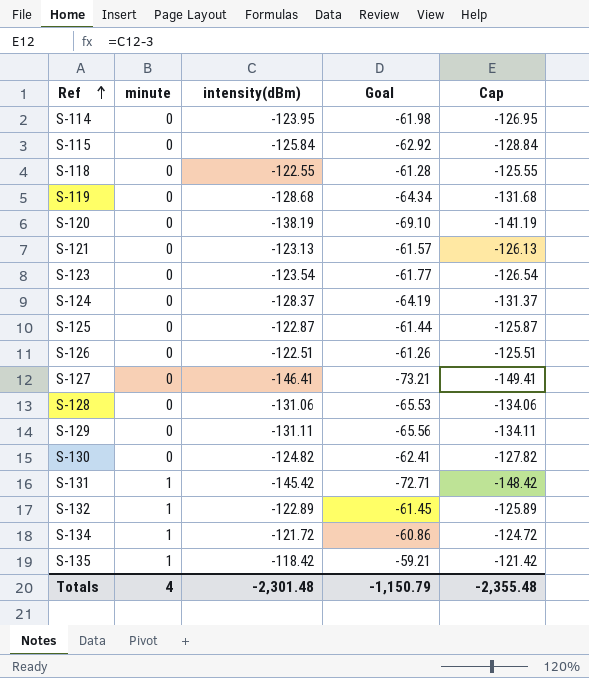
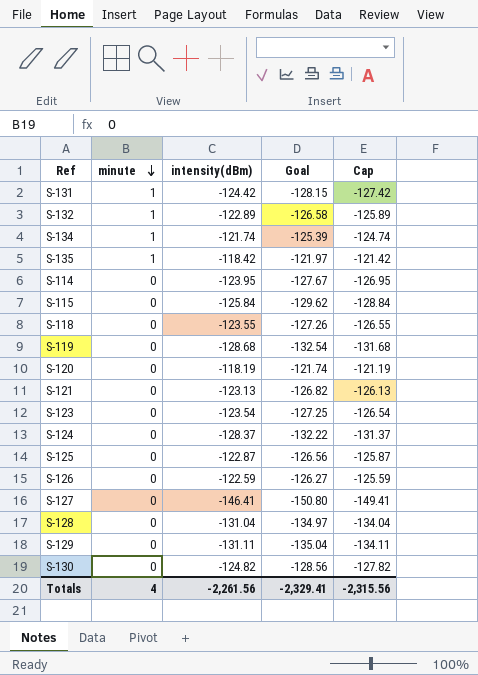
row order: Ref ascending -> minute descending
column Goal | formula: [intensity(dBm)] * 0.5 -> [intensity(dBm)] * 1.03
S-131 | intensity(dBm): -145.42 -> -124.42
S-131 | Cap: -148.42 -> -127.42
S-134 | intensity(dBm): -121.72 -> -121.74
S-134 | Cap: -124.72 -> -124.74
S-118 | intensity(dBm): -122.55 -> -123.55
S-118 | Cap: -125.55 -> -126.55
S-120 | intensity(dBm): -138.19 -> -118.19
S-120 | Cap: -141.19 -> -121.19
S-126 | intensity(dBm): -122.51 -> -122.59
S-126 | Cap: -125.51 -> -125.59
S-128 | intensity(dBm): -131.06 -> -131.04
S-128 | Cap: -134.06 -> -134.04
Totals | intensity(dBm): -2,301.48 -> -2,261.56
Totals | Goal: -1,150.79 -> -2,329.41
Totals | Cap: -2,355.48 -> -2,315.56

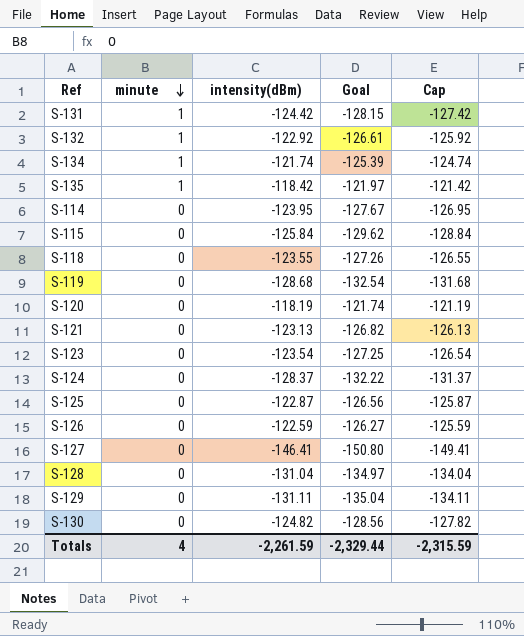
S-132 | intensity(dBm): -122.89 -> -122.92
S-132 | Goal: -126.58 -> -126.61
S-132 | Cap: -125.89 -> -125.92
Totals | intensity(dBm): -2,261.56 -> -2,261.59
Totals | Goal: -2,329.41 -> -2,329.44
Totals | Cap: -2,315.56 -> -2,315.59

